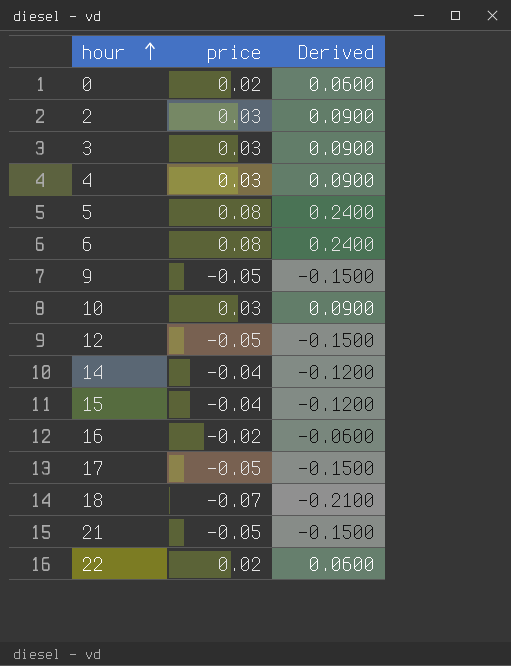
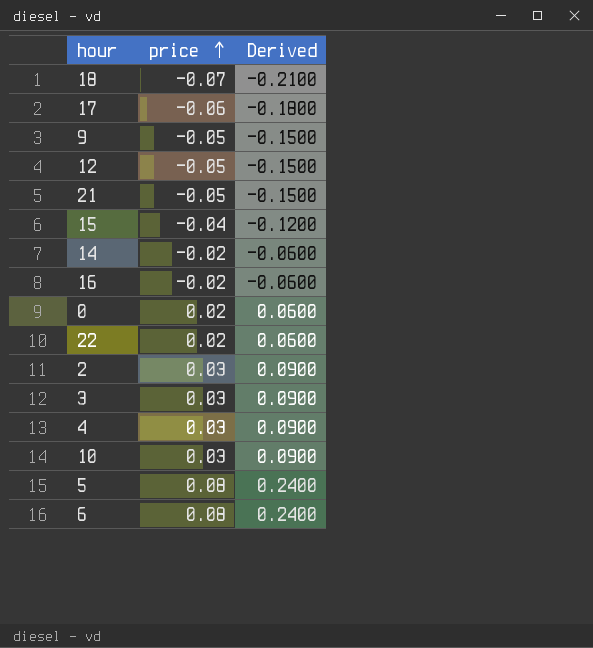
row order: hour ascending -> price ascending
17 | price: -0.05 -> -0.06
17 | Derived: -0.1500 -> -0.1800
14 | price: -0.04 -> -0.02
14 | Derived: -0.1200 -> -0.0600

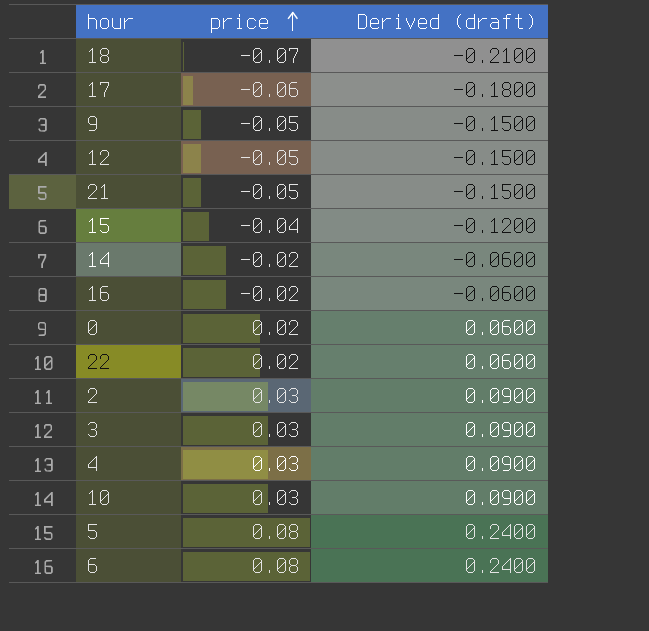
column name: Derived -> Derived (draft)

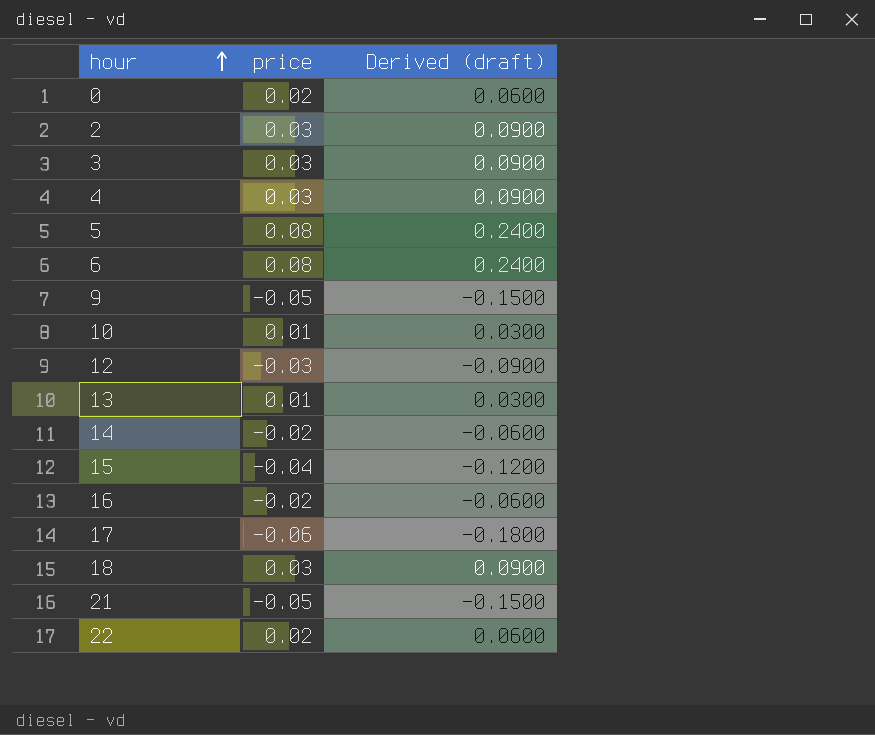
row order: price ascending -> hour ascending
10 | price: 0.03 -> 0.01
10 | Derived (draft): 0.0900 -> 0.0300
12 | price: -0.05 -> -0.03
12 | Derived (draft): -0.1500 -> -0.0900
row 13: none -> 0.01 | 0.0300
18 | price: -0.07 -> 0.03
18 | Derived (draft): -0.2100 -> 0.0900

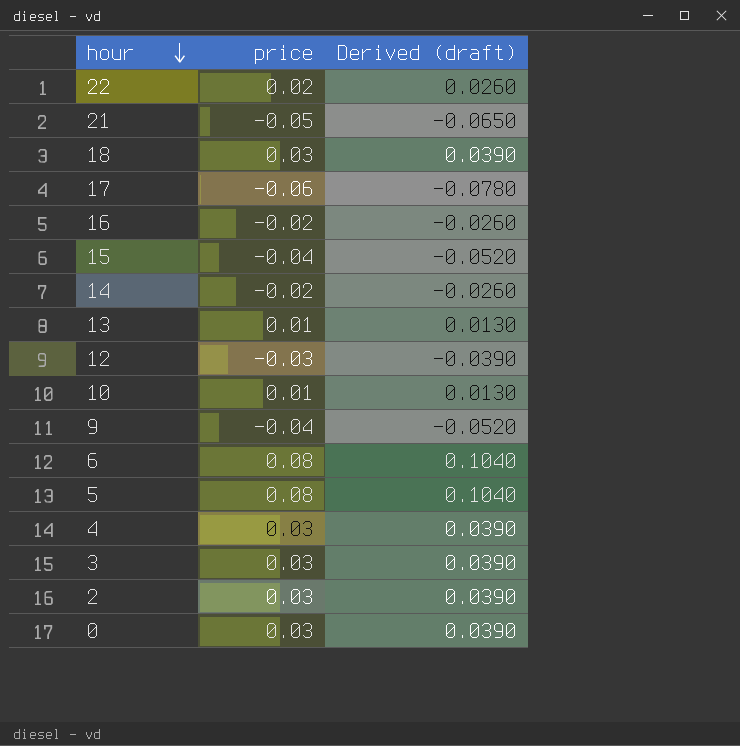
row order: hour ascending -> hour descending
column Derived (draft) | formula: [price] * 3 -> [price] * 1.3
9 | price: -0.05 -> -0.04
0 | price: 0.02 -> 0.03

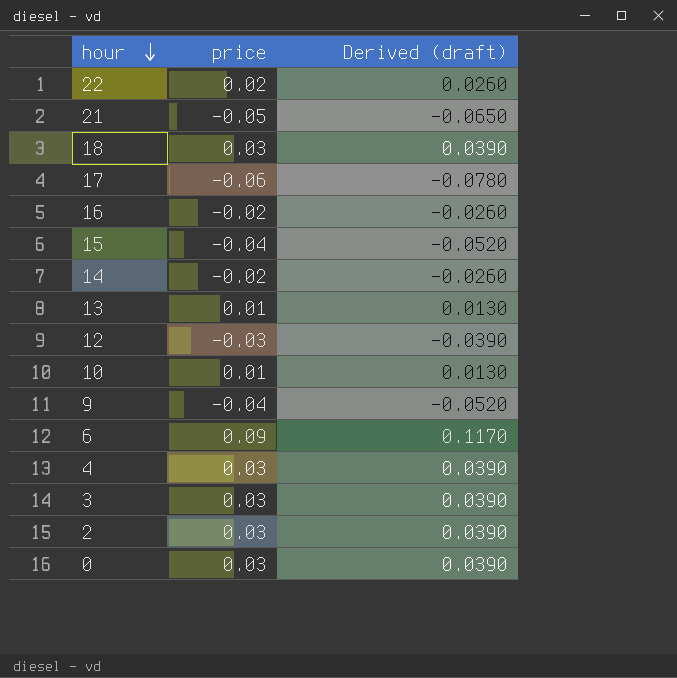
row 5: 0.08 | 0.1040 -> none
6 | price: 0.08 -> 0.09
6 | Derived (draft): 0.1040 -> 0.1170

